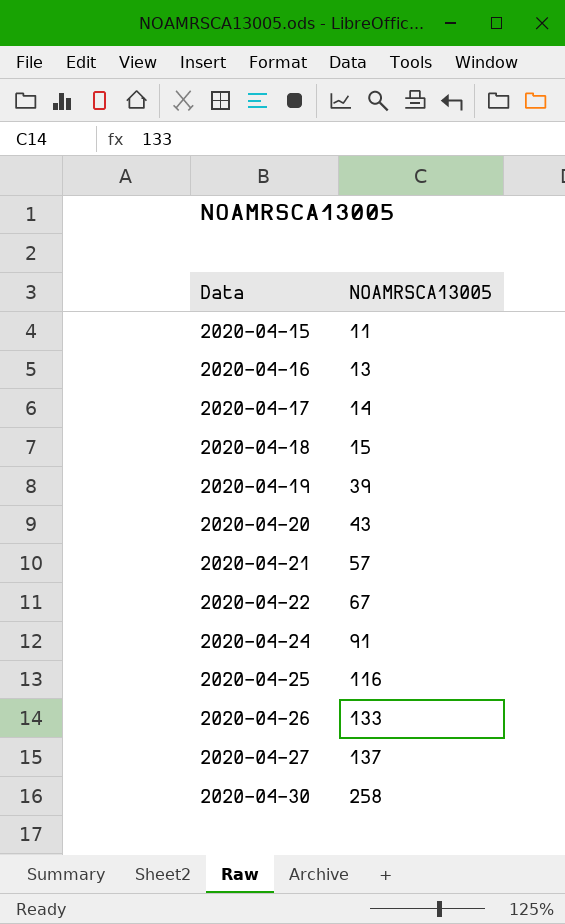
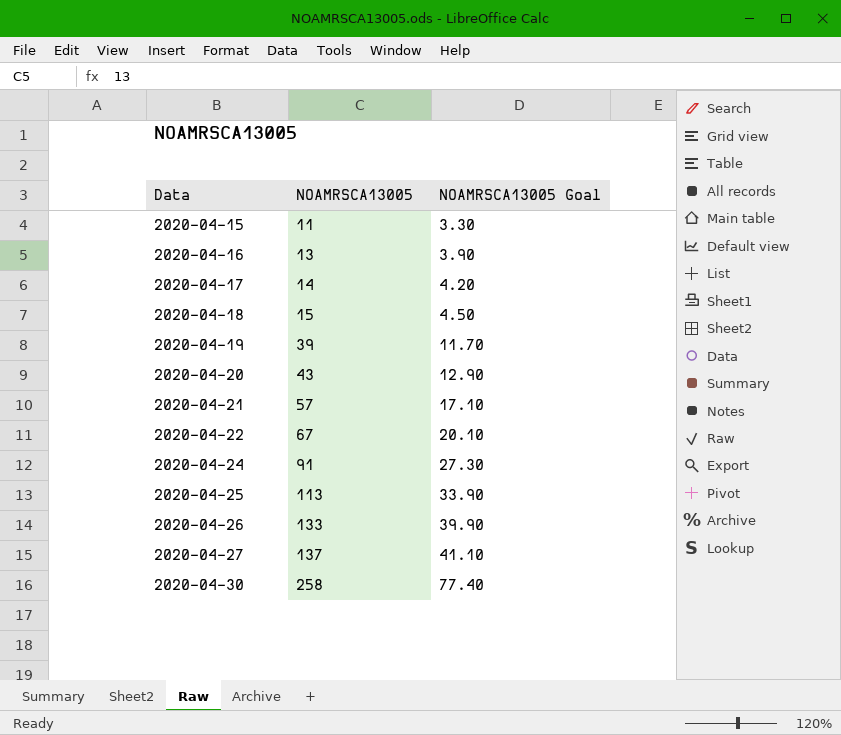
column NOAMRSCA13005 Goal | formula: none -> [NOAMRSCA13005] * 0.3
2020-04-25 | NOAMRSCA13005: 116 -> 113

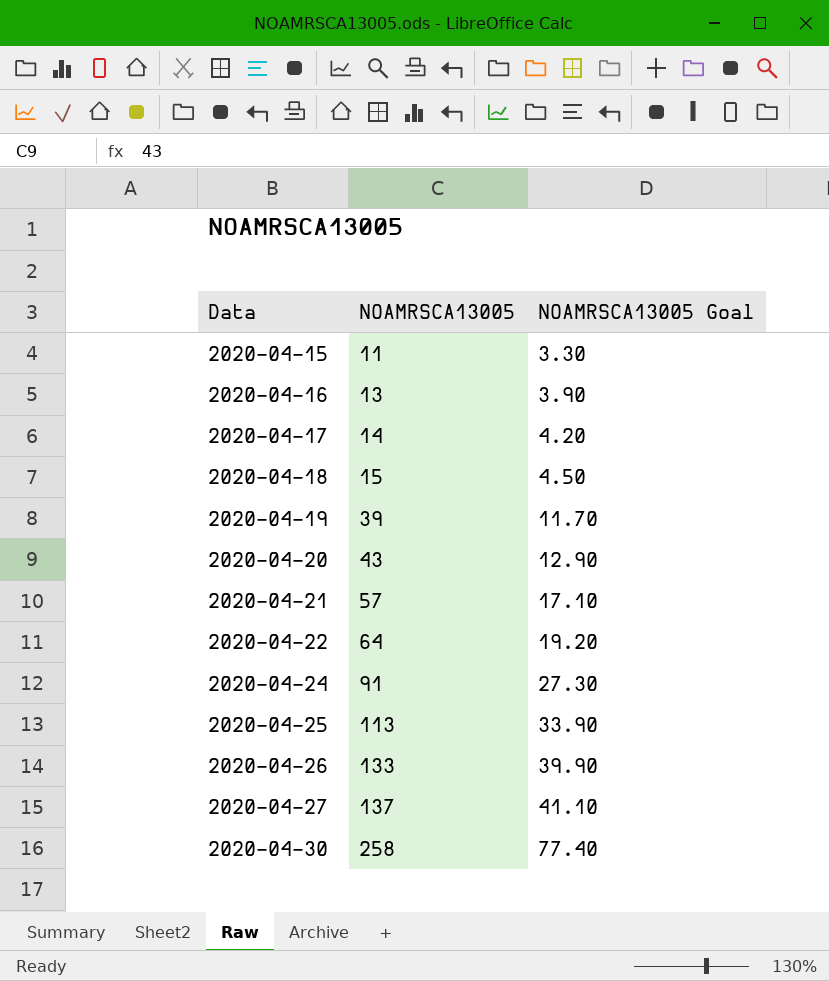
2020-04-22 | NOAMRSCA13005: 67 -> 64
2020-04-22 | NOAMRSCA13005 Goal: 20.10 -> 19.20

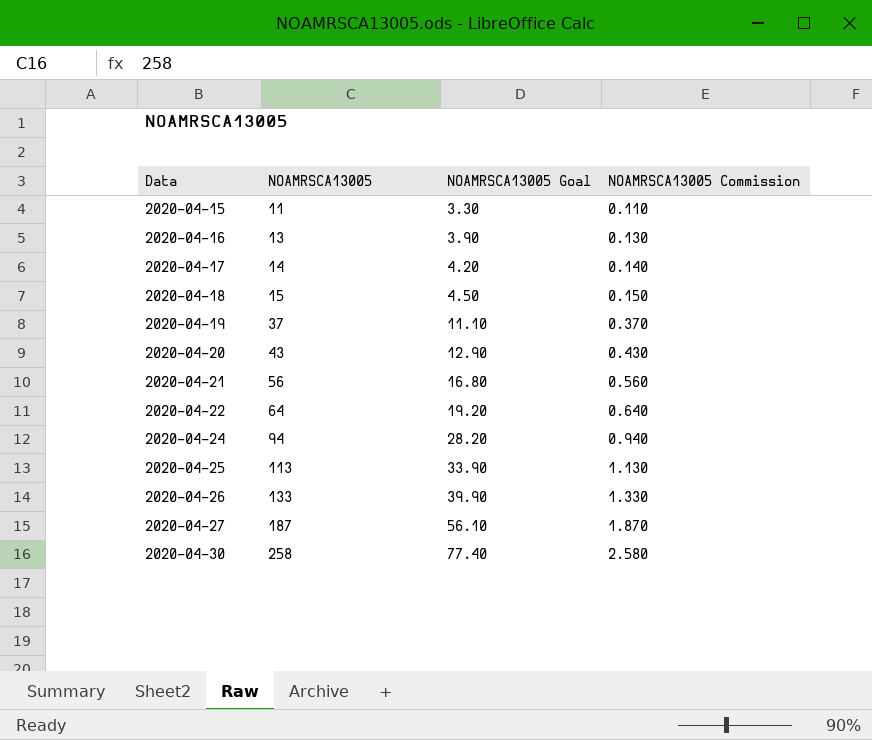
column NOAMRSCA13005 Commission | formula: none -> [NOAMRSCA13005] * 0.01
2020-04-19 | NOAMRSCA13005: 39 -> 37
2020-04-19 | NOAMRSCA13005 Goal: 11.70 -> 11.10
2020-04-21 | NOAMRSCA13005: 57 -> 56
2020-04-21 | NOAMRSCA13005 Goal: 17.10 -> 16.80
2020-04-24 | NOAMRSCA13005: 91 -> 94
2020-04-24 | NOAMRSCA13005 Goal: 27.30 -> 28.20
2020-04-27 | NOAMRSCA13005: 137 -> 187
2020-04-27 | NOAMRSCA13005 Goal: 41.10 -> 56.10

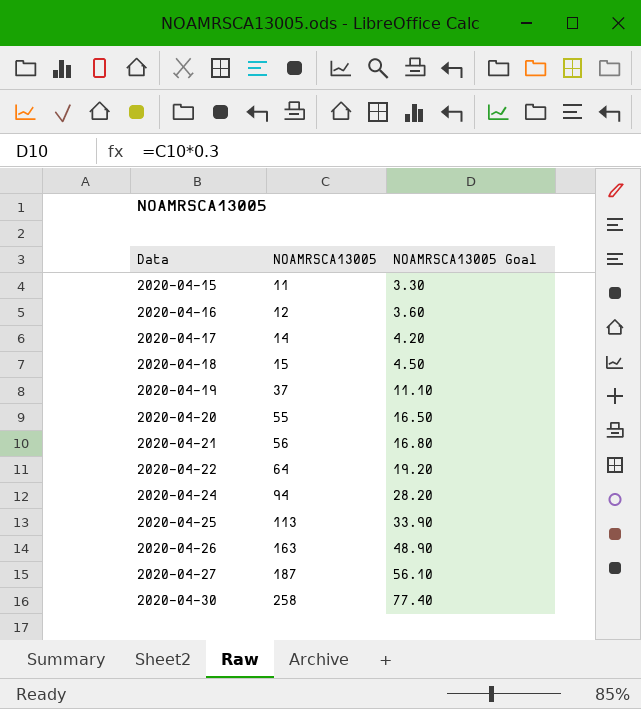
column NOAMRSCA13005 Commission | formula: [NOAMRSCA13005] * 0.01 -> none
2020-04-16 | NOAMRSCA13005: 13 -> 12
2020-04-16 | NOAMRSCA13005 Goal: 3.90 -> 3.60
2020-04-20 | NOAMRSCA13005: 43 -> 55
2020-04-20 | NOAMRSCA13005 Goal: 12.90 -> 16.50
2020-04-26 | NOAMRSCA13005: 133 -> 163
2020-04-26 | NOAMRSCA13005 Goal: 39.90 -> 48.90

